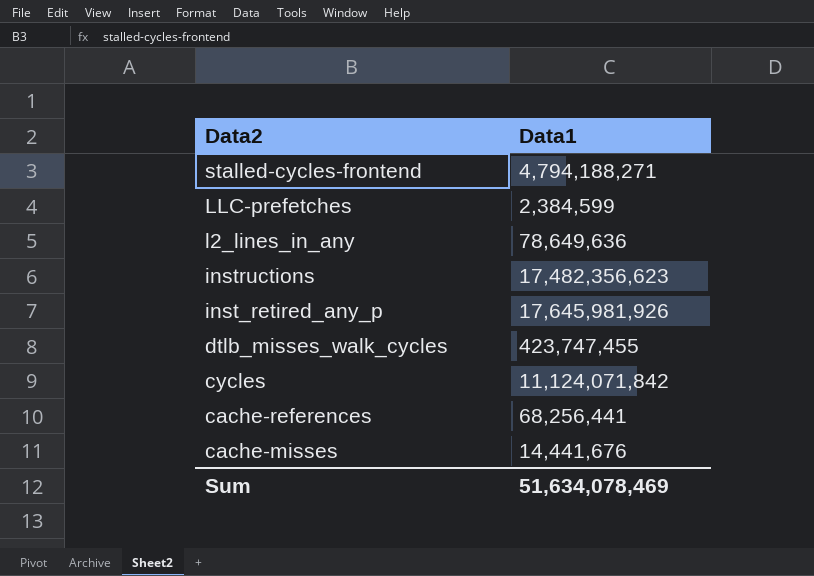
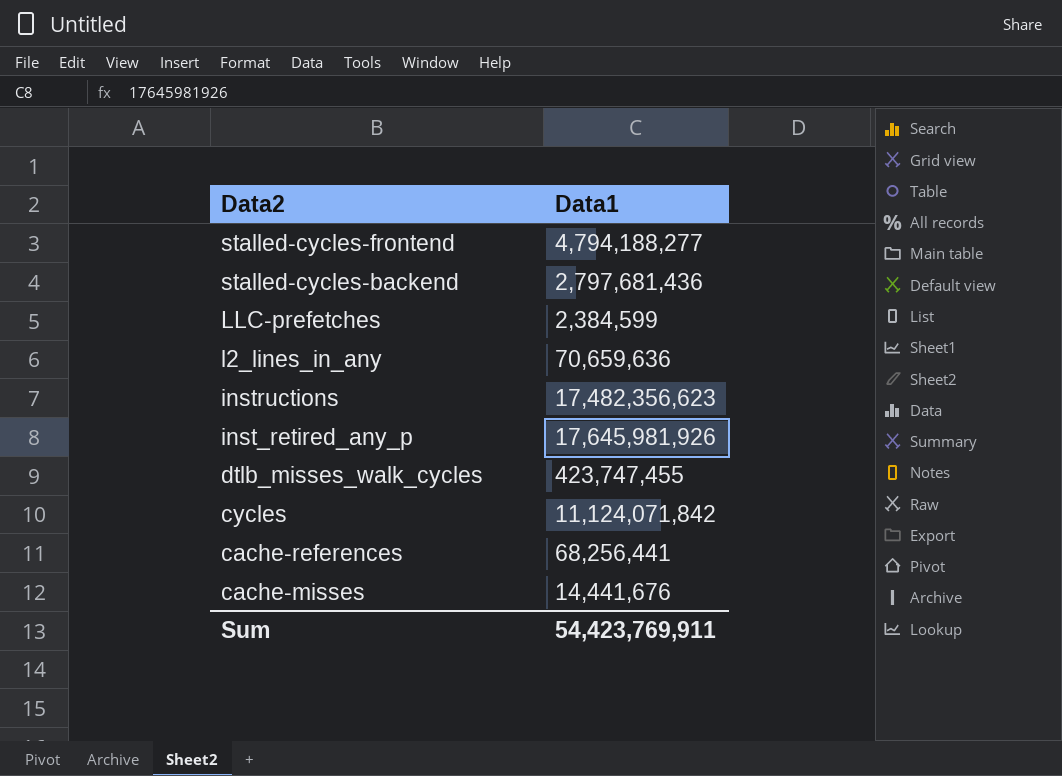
stalled-cycles-frontend | Data1: 4,794,188,271 -> 4,794,188,277
row stalled-cycles-backend: none -> 2,797,681,436
l2_lines_in_any | Data1: 78,649,636 -> 70,659,636
Sum | Data1: 51,634,078,469 -> 54,423,769,911

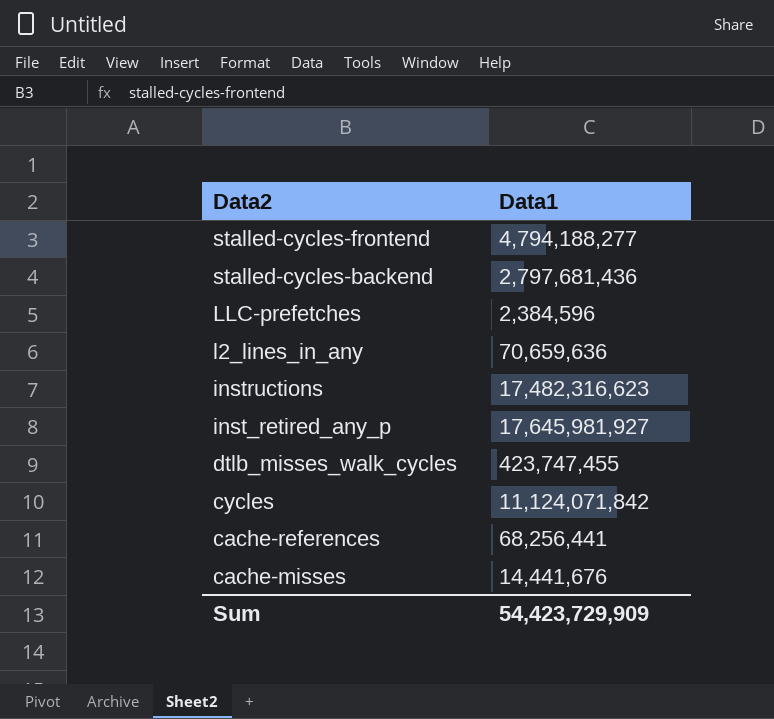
LLC-prefetches | Data1: 2,384,599 -> 2,384,596
instructions | Data1: 17,482,356,623 -> 17,482,316,623
inst_retired_any_p | Data1: 17,645,981,926 -> 17,645,981,927
Sum | Data1: 54,423,769,911 -> 54,423,729,909

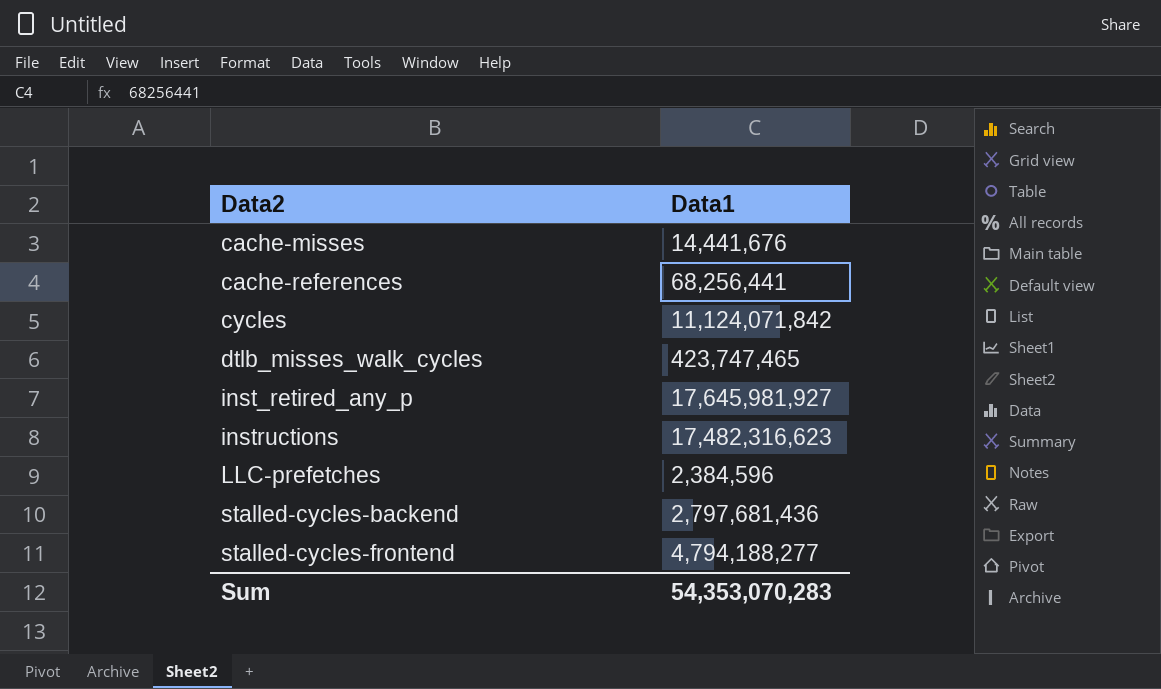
row order: Data2 descending -> Data2 ascending
row l2_lines_in_any: 70,659,636 -> none
dtlb_misses_walk_cycles | Data1: 423,747,455 -> 423,747,465
Sum | Data1: 54,423,729,909 -> 54,353,070,283

